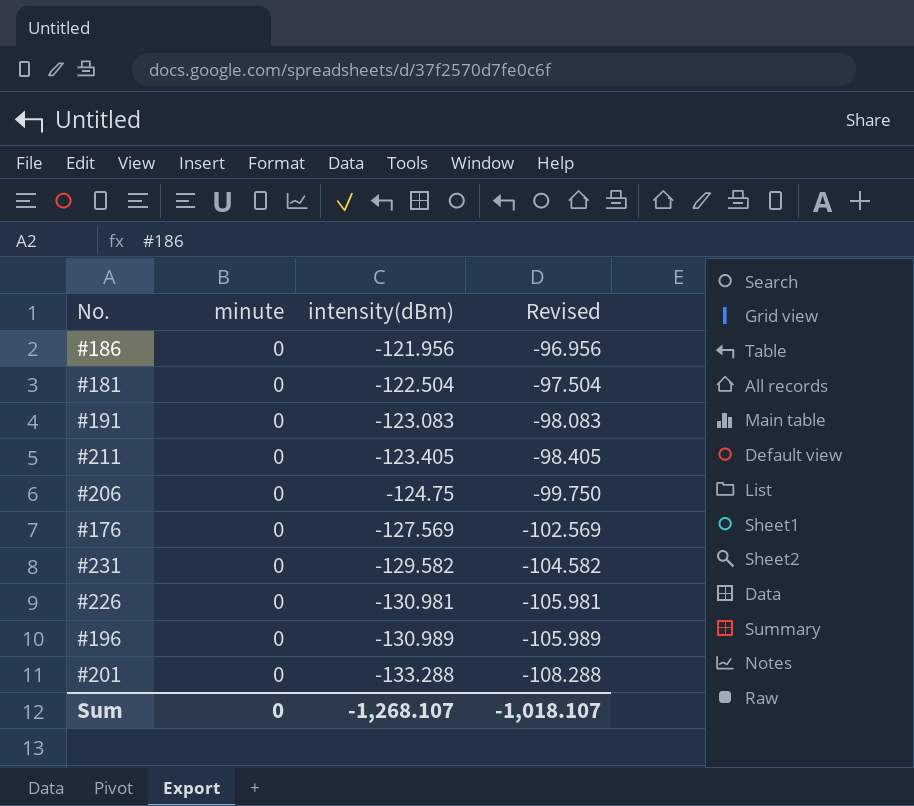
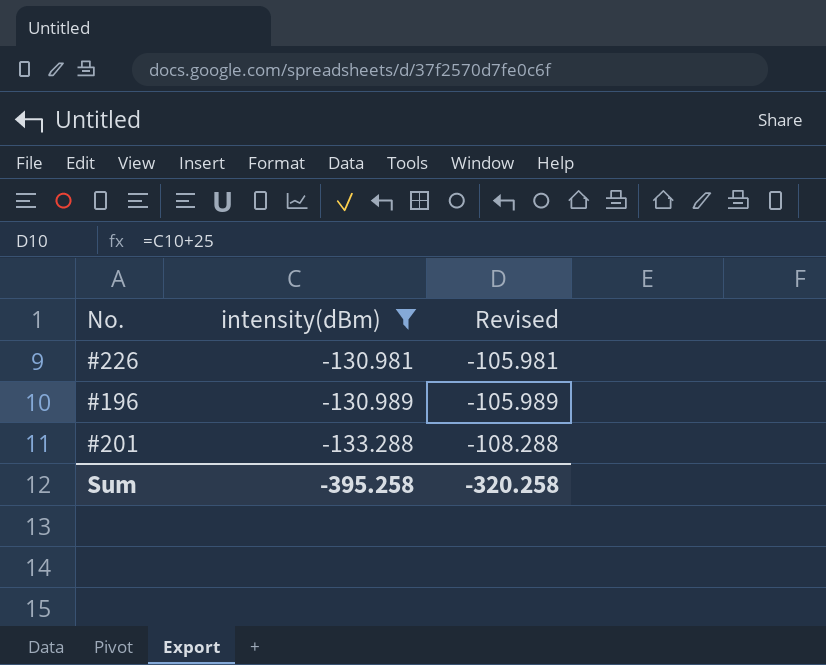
filter: none -> intensity(dBm) <= -130.981
column minute | position: 2 -> none
Sum | intensity(dBm): -1,268.107 -> -395.258
Sum | Revised: -1,018.107 -> -320.258

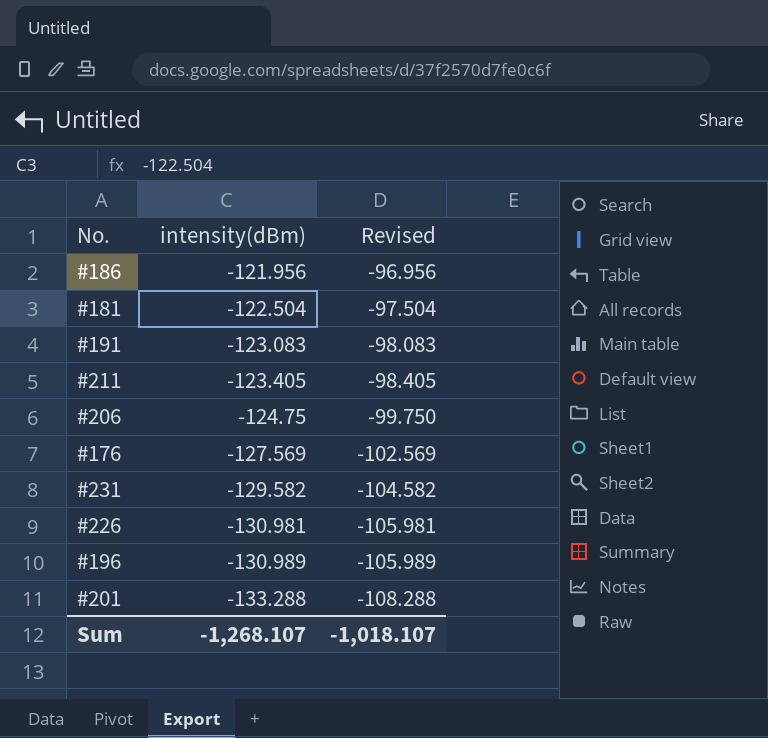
filter: intensity(dBm) <= -130.981 -> none
Sum | intensity(dBm): -395.258 -> -1,268.107
Sum | Revised: -320.258 -> -1,018.107

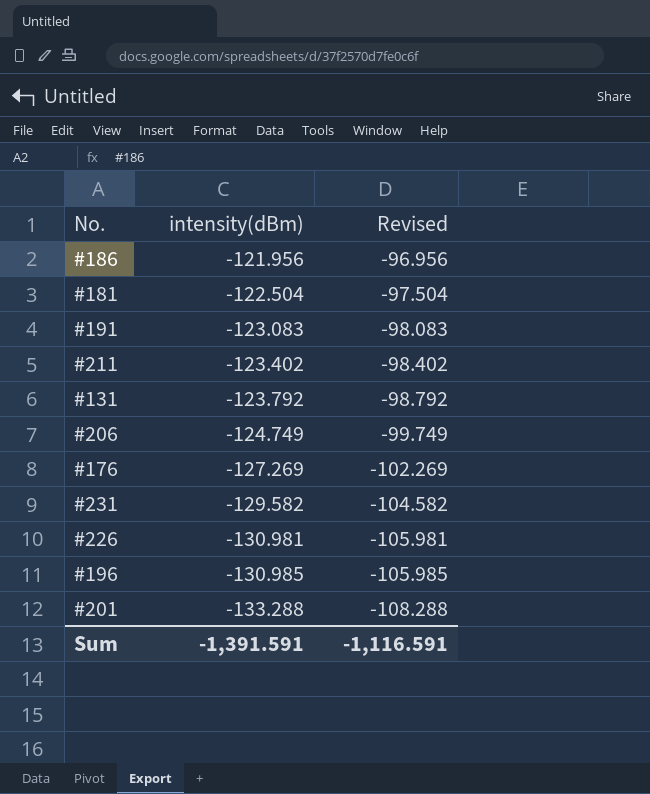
#211 | intensity(dBm): -123.405 -> -123.402
#211 | Revised: -98.405 -> -98.402
row #131: none -> -123.792 | -98.792
#206 | intensity(dBm): -124.75 -> -124.749
#206 | Revised: -99.750 -> -99.749
#176 | intensity(dBm): -127.569 -> -127.269
#176 | Revised: -102.569 -> -102.269
#196 | intensity(dBm): -130.989 -> -130.985
#196 | Revised: -105.989 -> -105.985
Sum | intensity(dBm): -1,268.107 -> -1,391.591
Sum | Revised: -1,018.107 -> -1,116.591

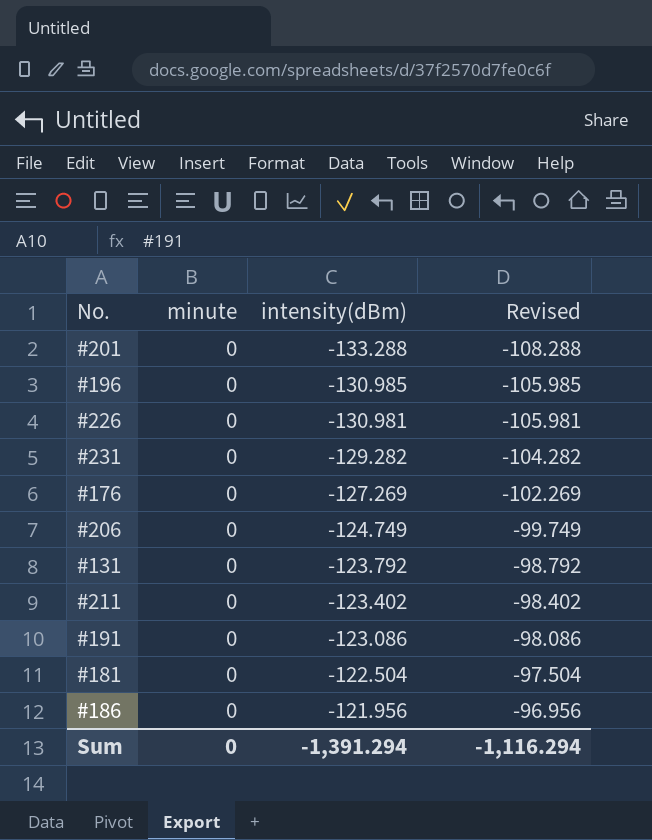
row order: intensity(dBm) descending -> intensity(dBm) ascending
column minute | position: none -> 2
#231 | intensity(dBm): -129.582 -> -129.282
#231 | Revised: -104.582 -> -104.282
#191 | intensity(dBm): -123.083 -> -123.086
#191 | Revised: -98.083 -> -98.086
Sum | intensity(dBm): -1,391.591 -> -1,391.294
Sum | Revised: -1,116.591 -> -1,116.294

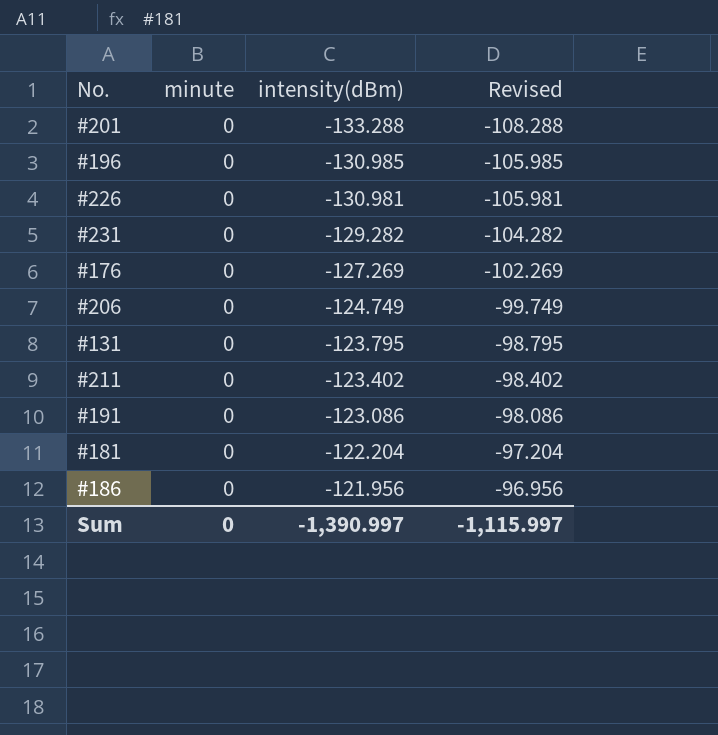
#131 | intensity(dBm): -123.792 -> -123.795
#131 | Revised: -98.792 -> -98.795
#181 | intensity(dBm): -122.504 -> -122.204
#181 | Revised: -97.504 -> -97.204
Sum | intensity(dBm): -1,391.294 -> -1,390.997
Sum | Revised: -1,116.294 -> -1,115.997

